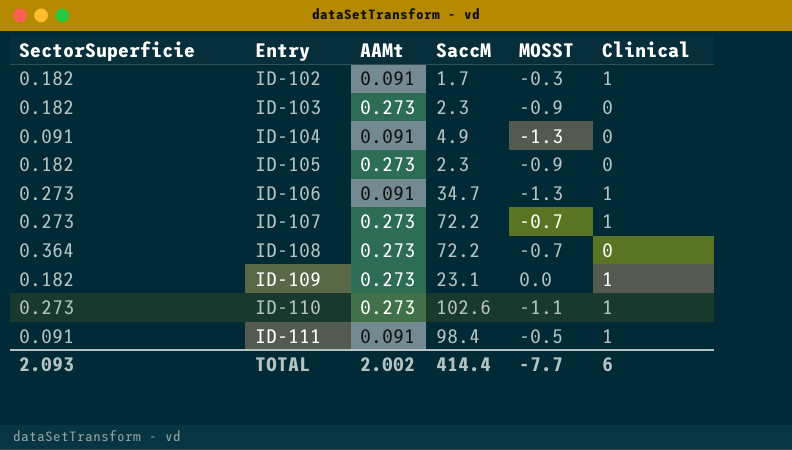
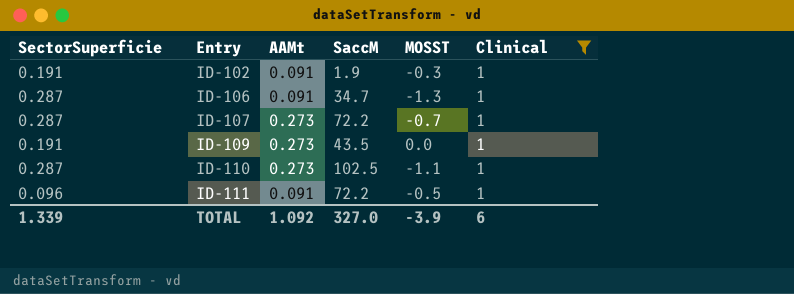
filter: none -> Clinical = 1
ID-102 | SectorSuperficie: 0.182 -> 0.191
ID-102 | SaccM: 1.7 -> 1.9
ID-106 | SectorSuperficie: 0.273 -> 0.287
ID-107 | SectorSuperficie: 0.273 -> 0.287
ID-109 | SectorSuperficie: 0.182 -> 0.191
ID-109 | SaccM: 23.1 -> 43.5
ID-110 | SectorSuperficie: 0.273 -> 0.287
ID-110 | SaccM: 102.6 -> 102.5
ID-111 | SectorSuperficie: 0.091 -> 0.096
ID-111 | SaccM: 98.4 -> 72.2
TOTAL | SectorSuperficie: 2.093 -> 1.339
TOTAL | AAMt: 2.002 -> 1.092
TOTAL | SaccM: 414.4 -> 327.0
TOTAL | MOSST: -7.7 -> -3.9

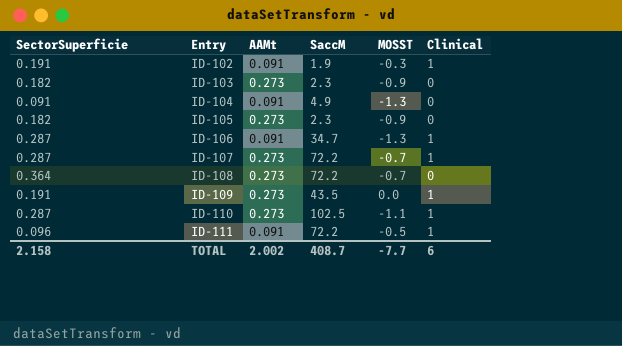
filter: Clinical = 1 -> none
TOTAL | SectorSuperficie: 1.339 -> 2.158
TOTAL | AAMt: 1.092 -> 2.002
TOTAL | SaccM: 327.0 -> 408.7
TOTAL | MOSST: -3.9 -> -7.7

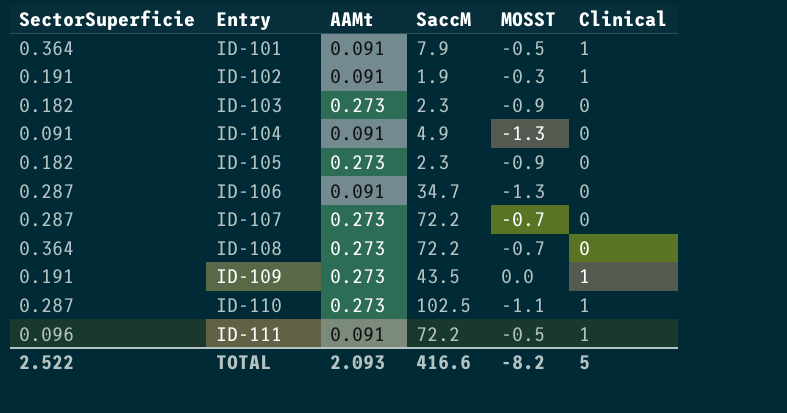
row ID-101: none -> 0.364 | 0.091 | 7.9 | -0.5 | 1
ID-106 | Clinical: 1 -> 0
ID-107 | Clinical: 1 -> 0
TOTAL | SectorSuperficie: 2.158 -> 2.522
TOTAL | AAMt: 2.002 -> 2.093
TOTAL | SaccM: 408.7 -> 416.6
TOTAL | MOSST: -7.7 -> -8.2
TOTAL | Clinical: 6 -> 5

